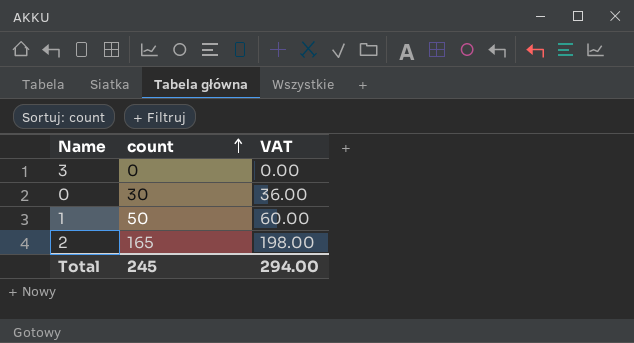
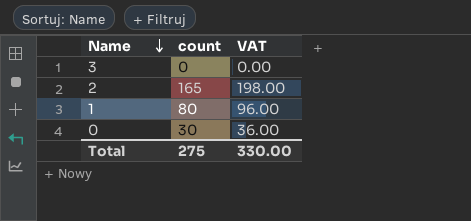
row order: count ascending -> Name descending
1 | count: 50 -> 80
1 | VAT: 60.00 -> 96.00
Total | count: 245 -> 275
Total | VAT: 294.00 -> 330.00

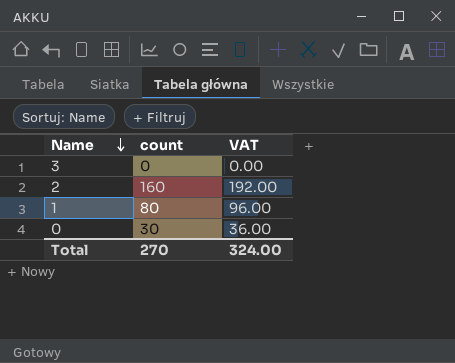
2 | count: 165 -> 160
2 | VAT: 198.00 -> 192.00
Total | count: 275 -> 270
Total | VAT: 330.00 -> 324.00

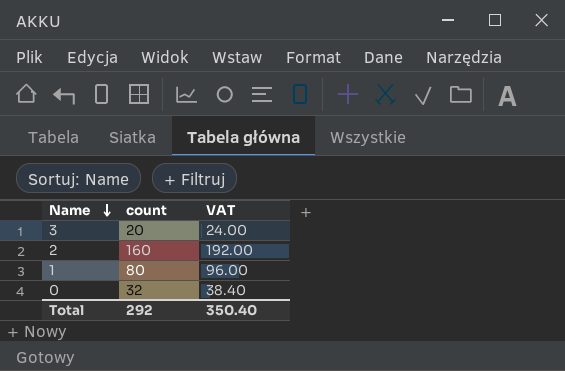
3 | count: 0 -> 20
3 | VAT: 0.00 -> 24.00
0 | count: 30 -> 32
0 | VAT: 36.00 -> 38.40
Total | count: 270 -> 292
Total | VAT: 324.00 -> 350.40

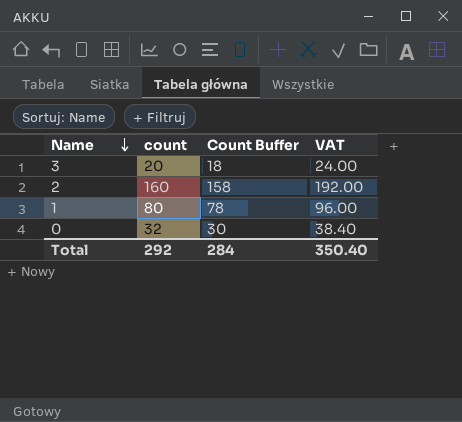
column Count Buffer | formula: none -> [count] - 2

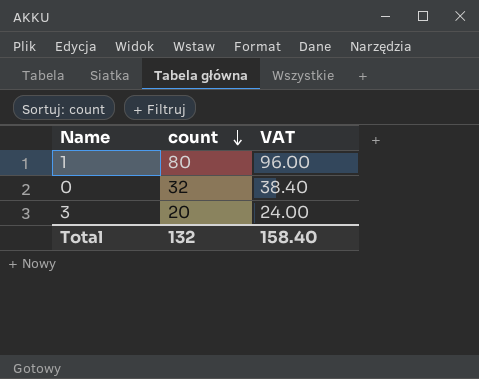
row order: Name descending -> count descending
column Count Buffer | formula: [count] - 2 -> none
row 2: 160 | 158 | 192.00 -> none
Total | count: 292 -> 132
Total | VAT: 350.40 -> 158.40

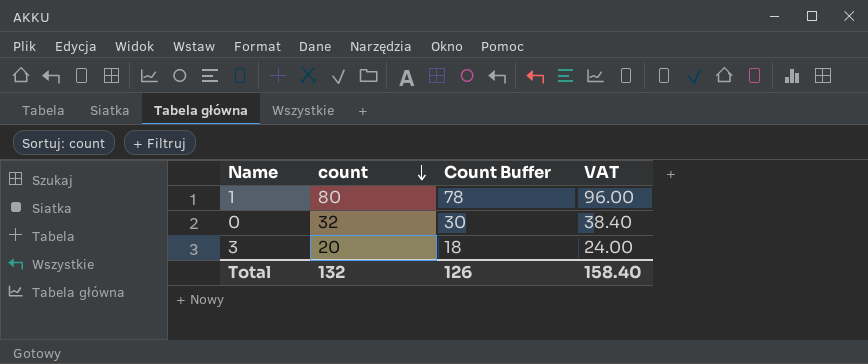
column Count Buffer | formula: none -> [count] - 2

